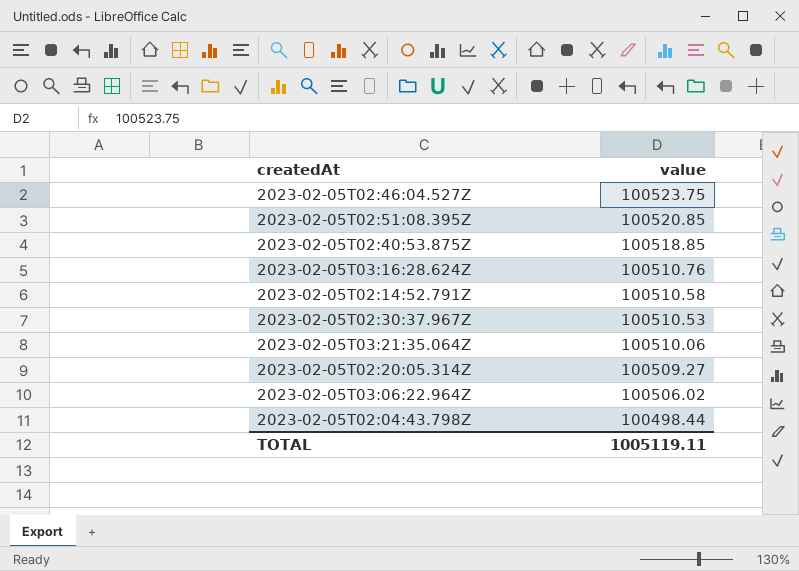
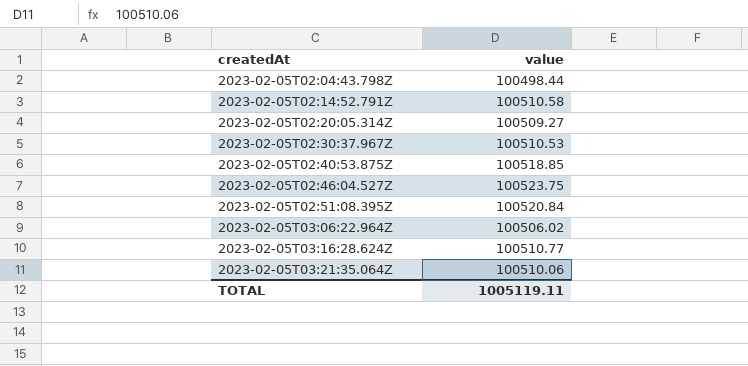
row order: value descending -> createdAt ascending
2023-02-05T02:51:08.395Z | value: 100520.85 -> 100520.84
2023-02-05T03:16:28.624Z | value: 100510.76 -> 100510.77

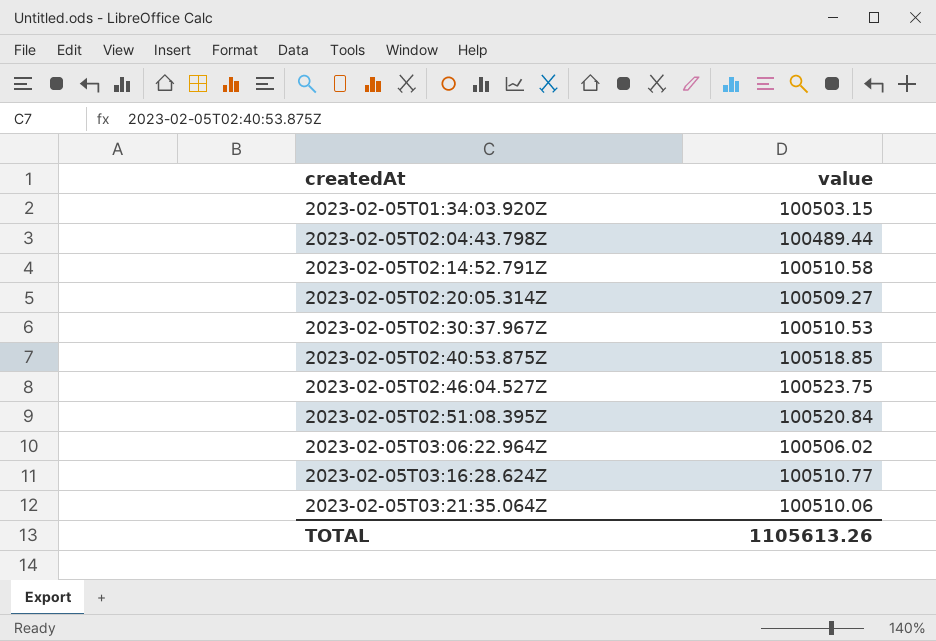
row 2023-02-05T01:34:03.920Z: none -> 100503.15
2023-02-05T02:04:43.798Z | value: 100498.44 -> 100489.44
TOTAL | value: 1005119.11 -> 1105613.26

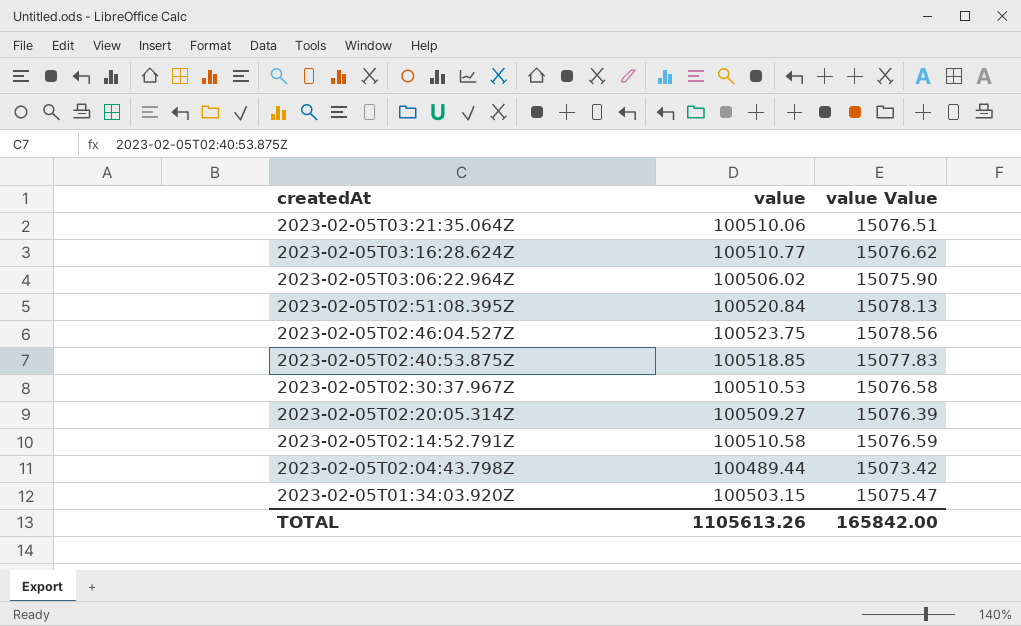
row order: createdAt ascending -> createdAt descending
column value Value | formula: none -> [value] * 0.15

